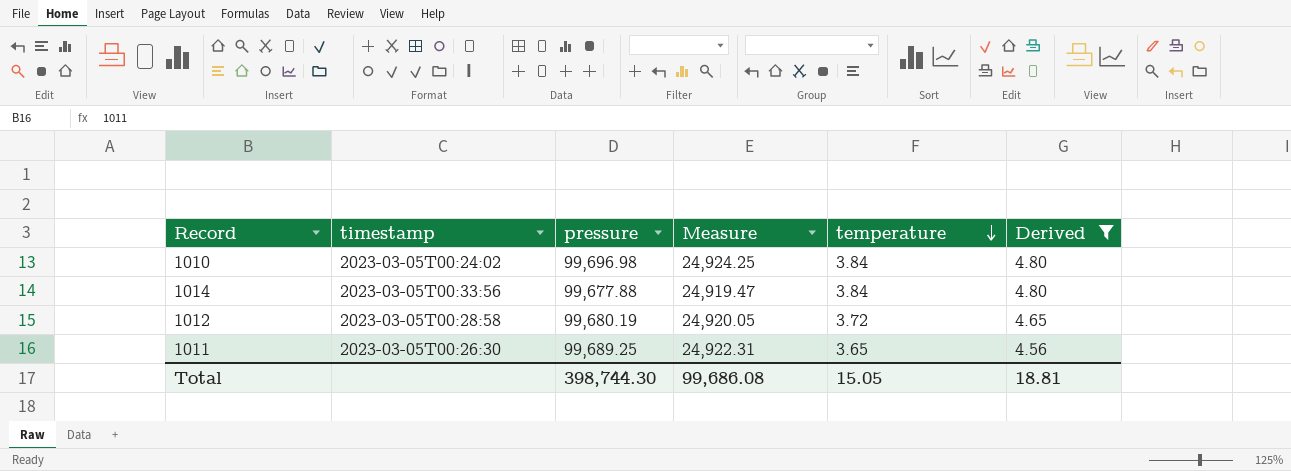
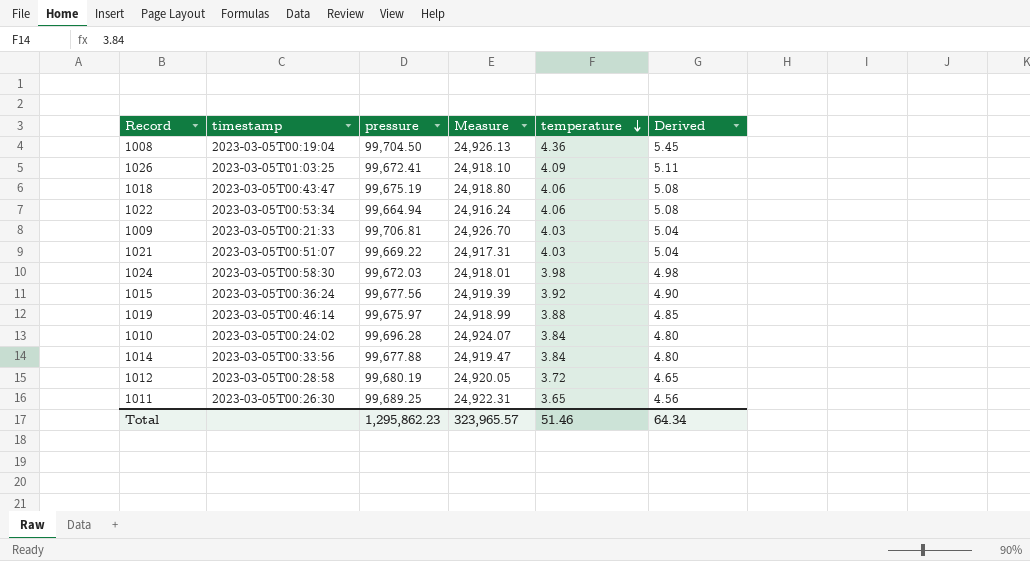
filter: Derived <= 4.80 -> none
1010 | pressure: 99,696.98 -> 99,696.28
1010 | Measure: 24,924.25 -> 24,924.07
Total | pressure: 398,744.30 -> 1,295,862.23
Total | Measure: 99,686.08 -> 323,965.57
Total | temperature: 15.05 -> 51.46
Total | Derived: 18.81 -> 64.34

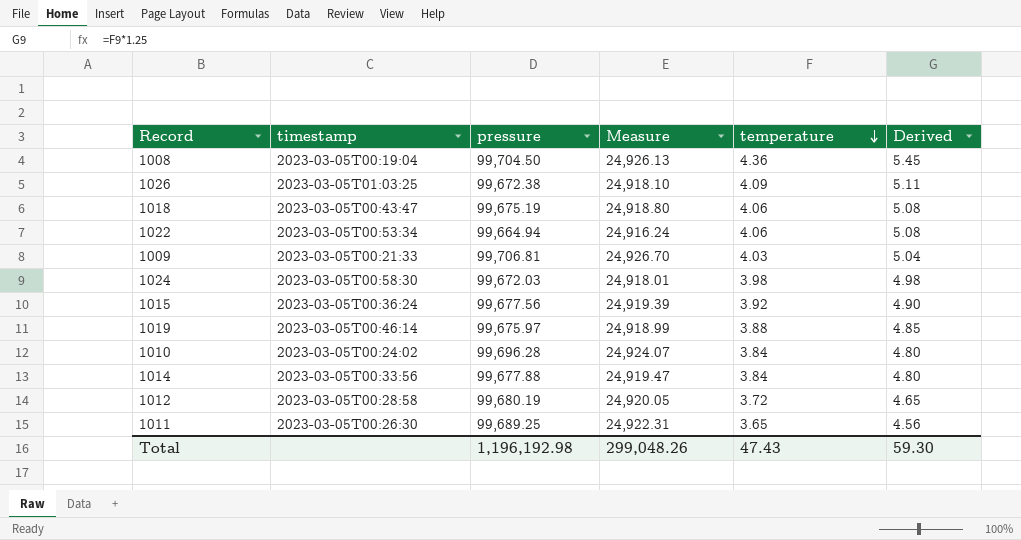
row 1021: 2023-03-05T00:51:07 | 99,669.22 | 24,917.31 | 4.03 | 5.04 -> none
1026 | pressure: 99,672.41 -> 99,672.38
Total | pressure: 1,295,862.23 -> 1,196,192.98
Total | Measure: 323,965.57 -> 299,048.26
Total | temperature: 51.46 -> 47.43
Total | Derived: 64.34 -> 59.30

